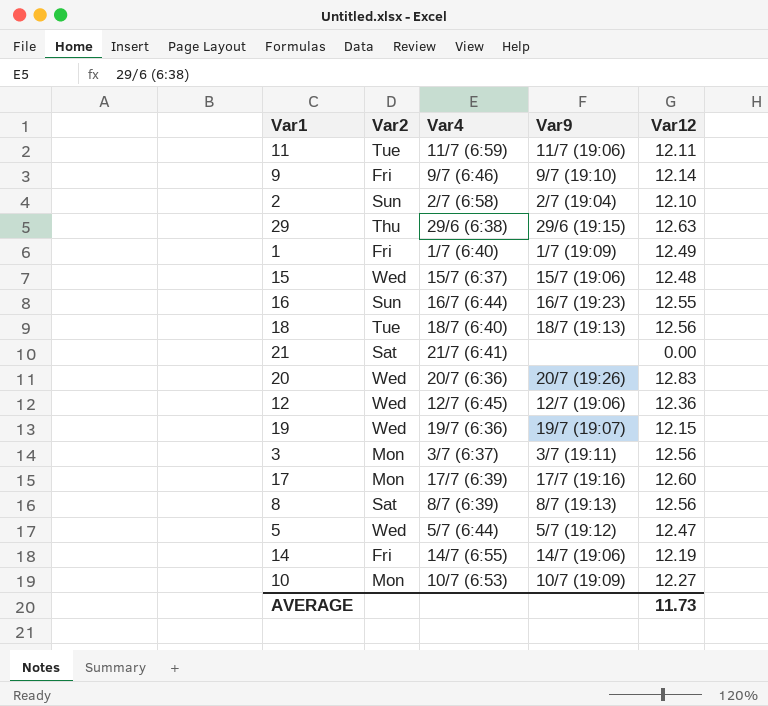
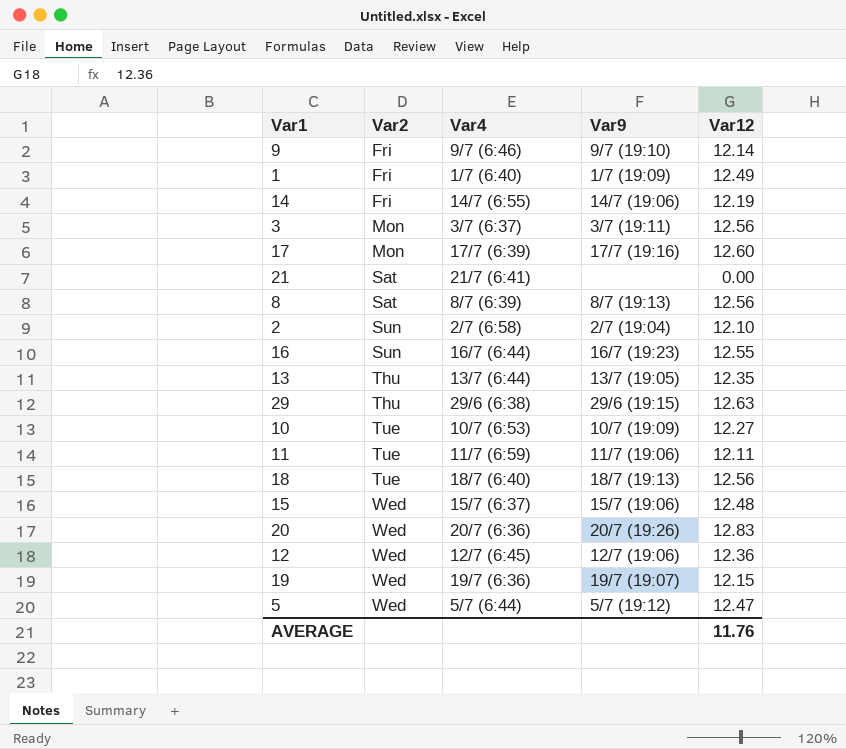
row order: none -> Var2 ascending
row 13: none -> Thu | 13/7 (6:44) | 13/7 (19:05) | 12.35
10 | Var2: Mon -> Tue
AVERAGE | Var12: 11.73 -> 11.76

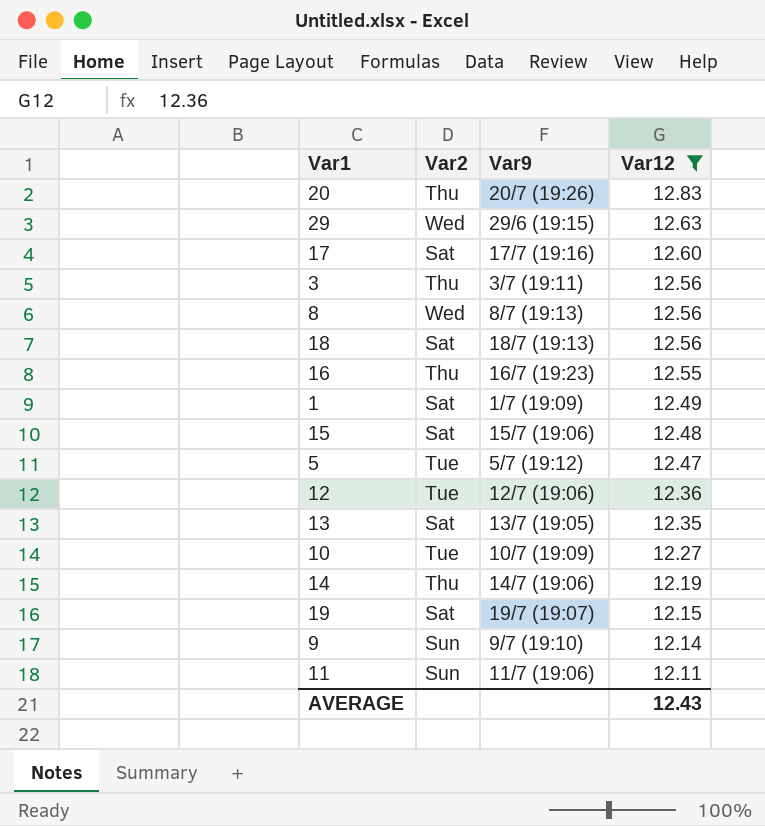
filter: none -> Var12 >= 12.11
row order: Var2 ascending -> Var12 descending
column Var4 | position: 3 -> none
20 | Var2: Wed -> Thu
29 | Var2: Thu -> Wed
17 | Var2: Mon -> Sat
3 | Var2: Mon -> Thu
8 | Var2: Sat -> Wed
18 | Var2: Tue -> Sat
16 | Var2: Sun -> Thu
1 | Var2: Fri -> Sat
15 | Var2: Wed -> Sat
5 | Var2: Wed -> Tue
12 | Var2: Wed -> Tue
13 | Var2: Thu -> Sat
14 | Var2: Fri -> Thu
19 | Var2: Wed -> Sat
9 | Var2: Fri -> Sun
11 | Var2: Tue -> Sun
AVERAGE | Var12: 11.76 -> 12.43

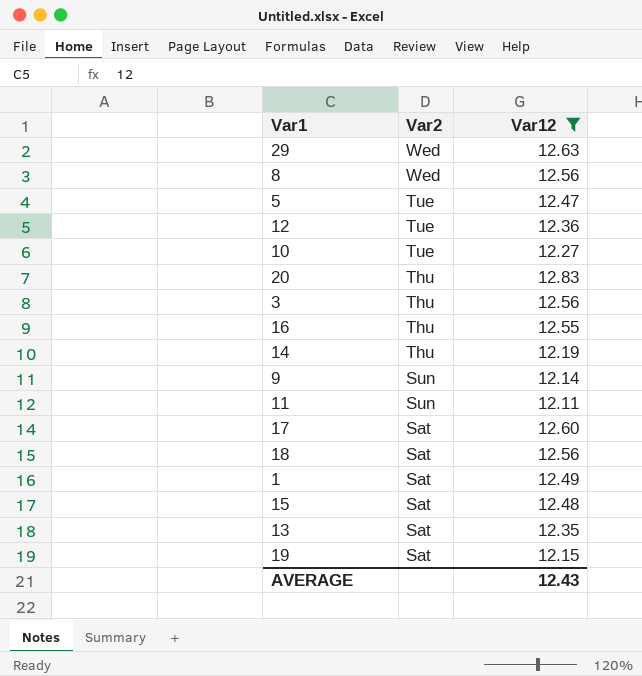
row order: Var12 descending -> Var2 descending
column Var9 | position: 3 -> none

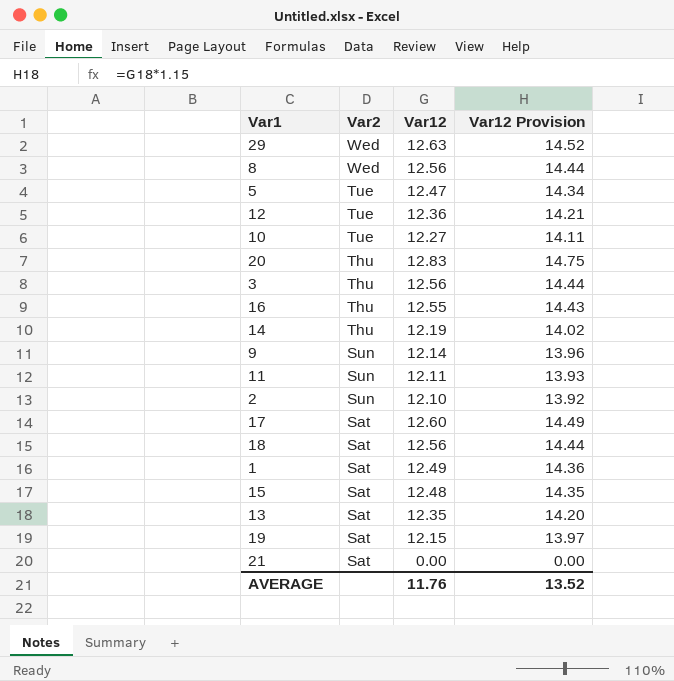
filter: Var12 >= 12.11 -> none
column Var12 Provision | formula: none -> [Var12] * 1.15
AVERAGE | Var12: 12.43 -> 11.76

